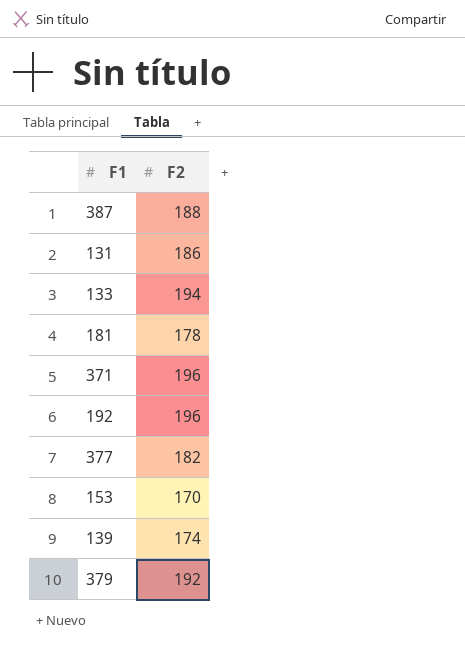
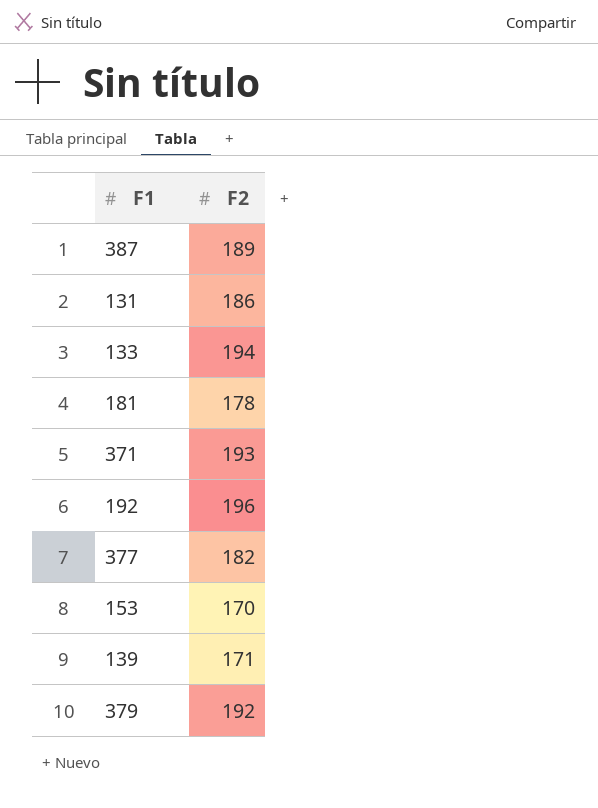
387 | F2: 188 -> 189
371 | F2: 196 -> 193
139 | F2: 174 -> 171

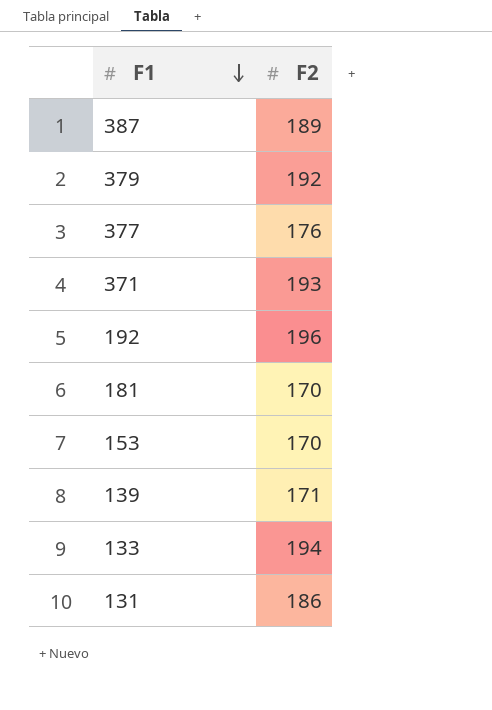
row order: none -> F1 descending
377 | F2: 182 -> 176
181 | F2: 178 -> 170

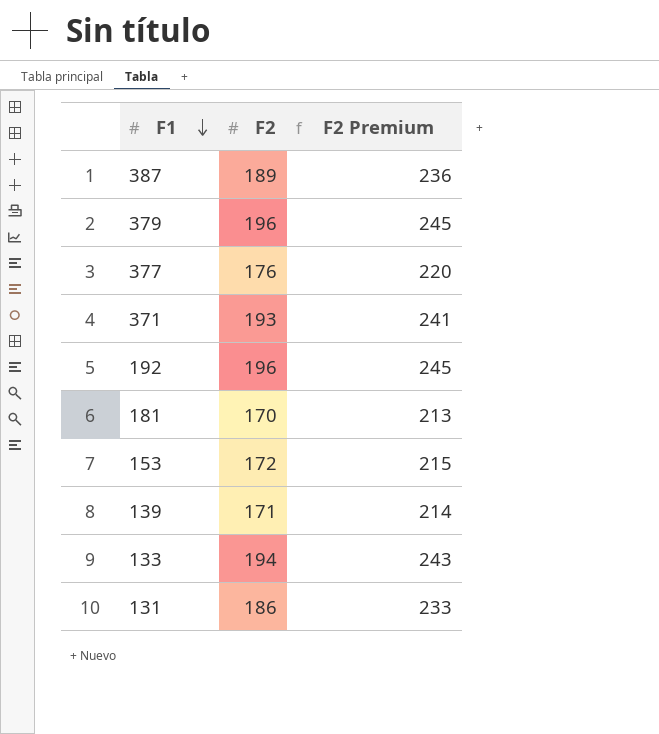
column F2 Premium | formula: none -> [F2] * 1.25
379 | F2: 192 -> 196
153 | F2: 170 -> 172

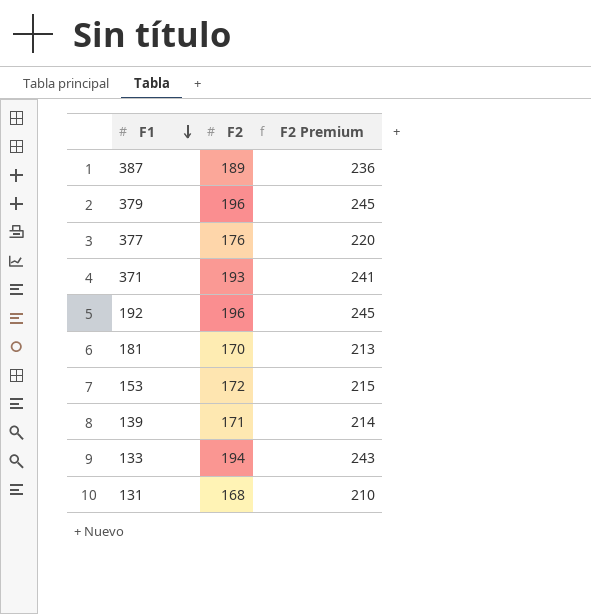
131 | F2: 186 -> 168
131 | F2 Premium: 233 -> 210

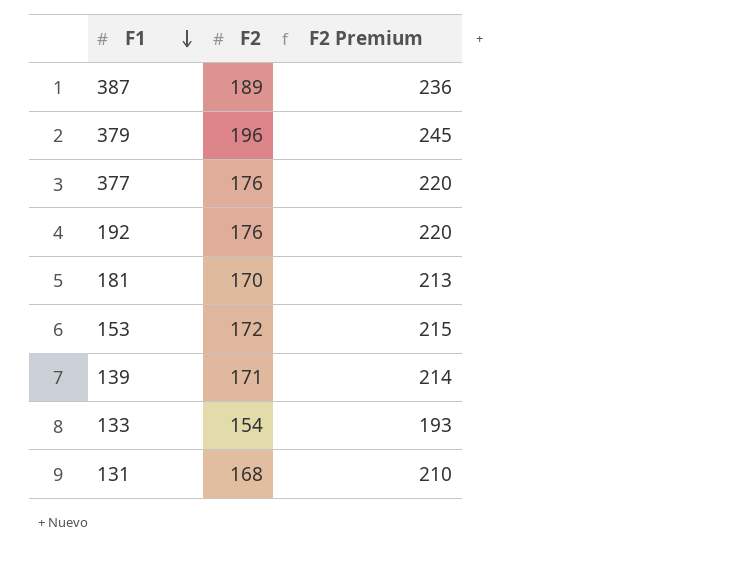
row 371: 193 | 241 -> none
192 | F2: 196 -> 176
192 | F2 Premium: 245 -> 220
133 | F2: 194 -> 154
133 | F2 Premium: 243 -> 193

